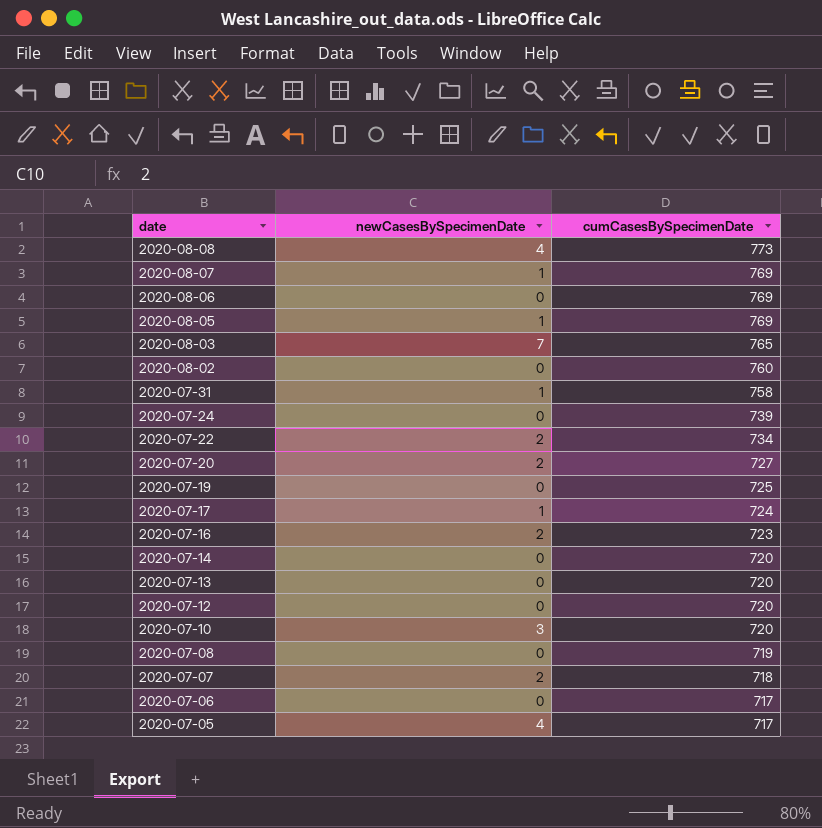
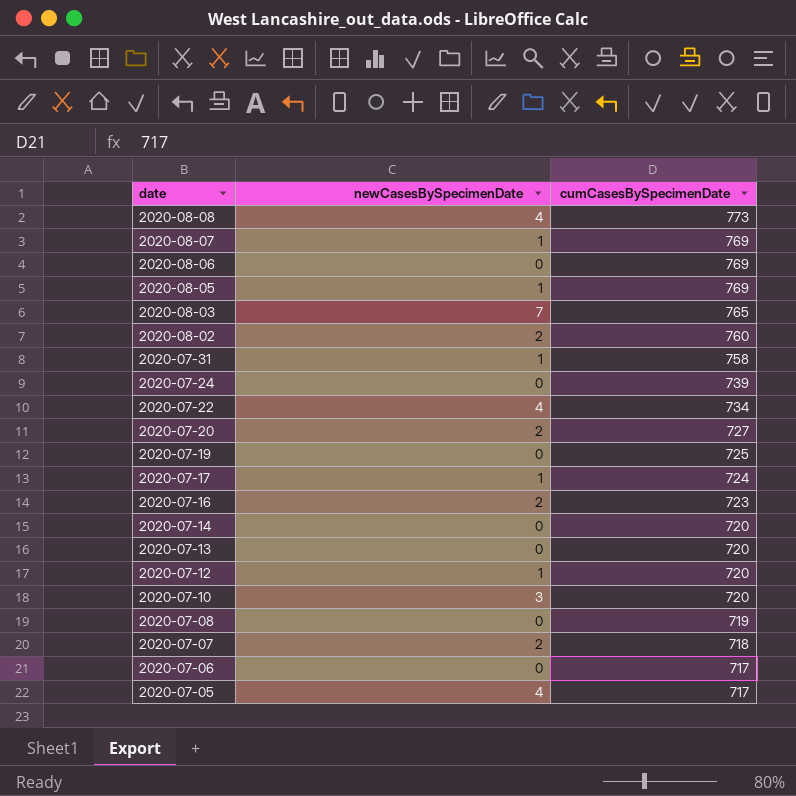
2020-08-02 | newCasesBySpecimenDate: 0 -> 2
2020-07-22 | newCasesBySpecimenDate: 2 -> 4
2020-07-12 | newCasesBySpecimenDate: 0 -> 1

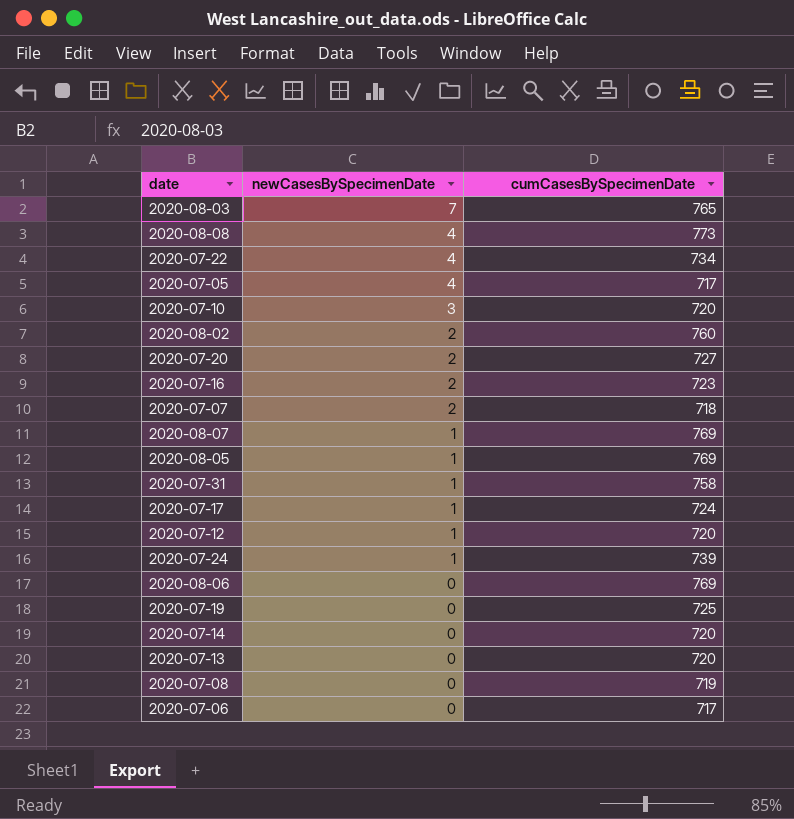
row order: date descending -> newCasesBySpecimenDate descending
2020-07-24 | newCasesBySpecimenDate: 0 -> 1

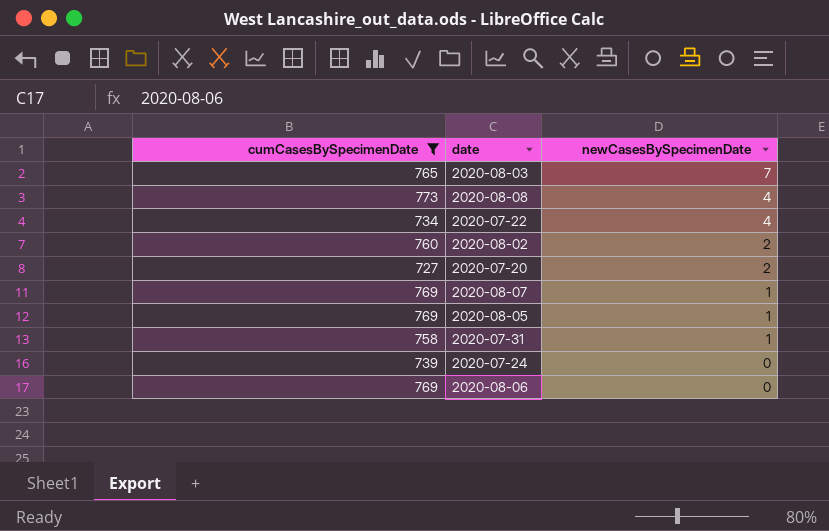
filter: none -> cumCasesBySpecimenDate >= 727
column cumCasesBySpecimenDate | position: 3 -> 1
2020-07-24 | newCasesBySpecimenDate: 1 -> 0

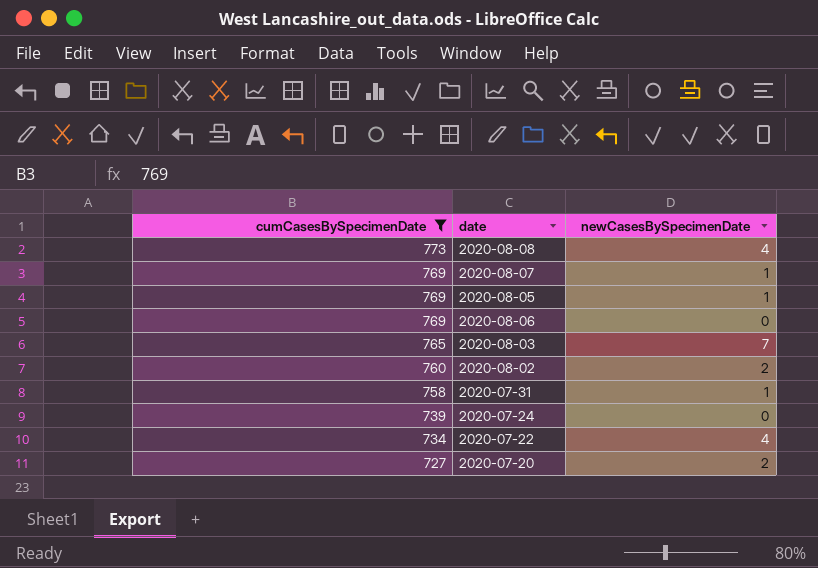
row order: newCasesBySpecimenDate descending -> cumCasesBySpecimenDate descending

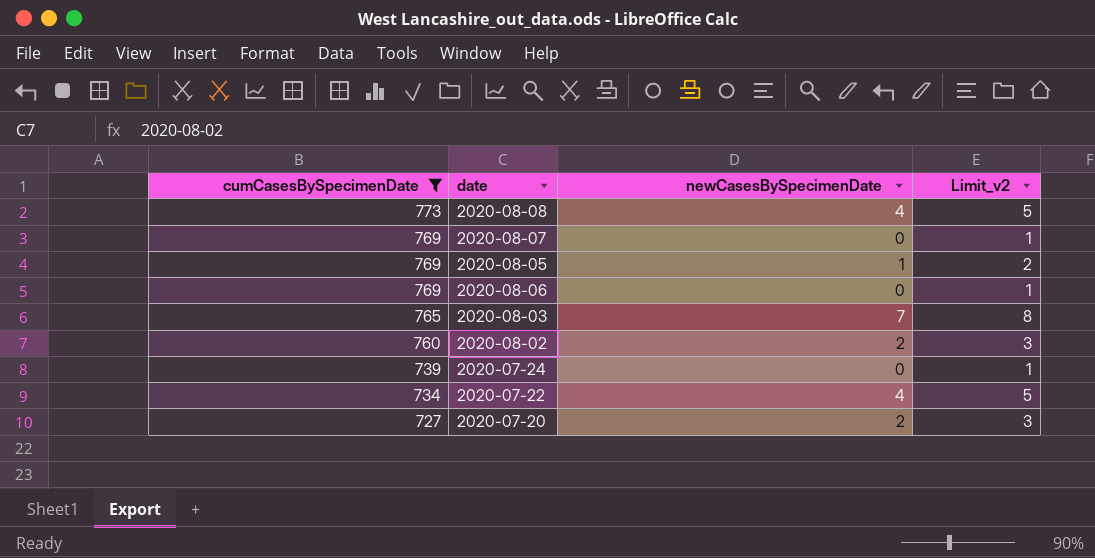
column Limit_v2 | formula: none -> [newCasesBySpecimenDate] + 1
row 2020-07-31: 758 | 1 -> none
2020-08-07 | newCasesBySpecimenDate: 1 -> 0

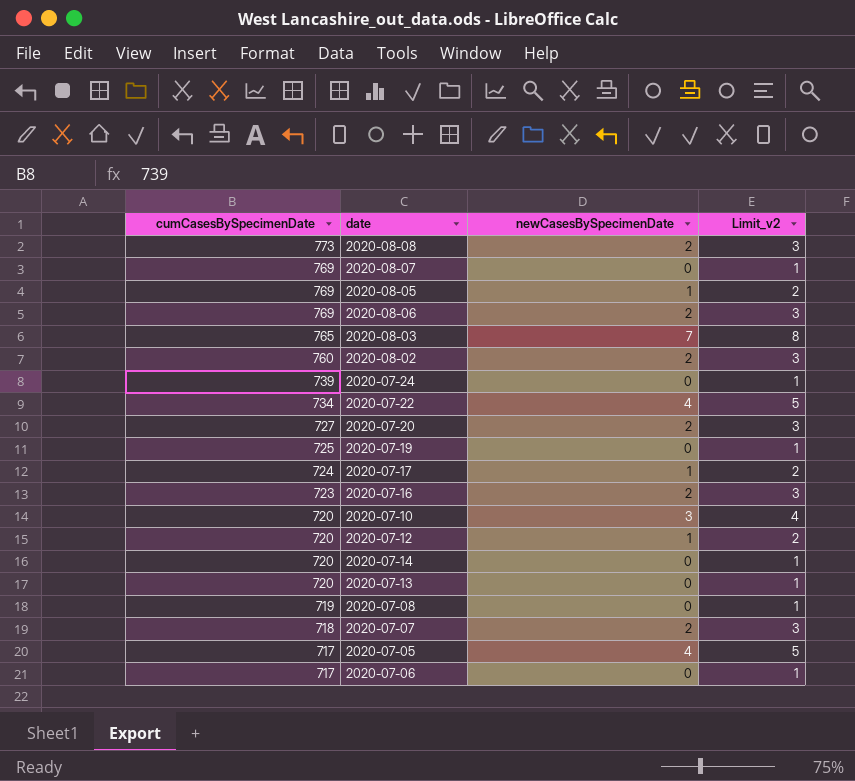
filter: cumCasesBySpecimenDate >= 727 -> none
2020-08-08 | newCasesBySpecimenDate: 4 -> 2
2020-08-08 | Limit_v2: 5 -> 3
2020-08-06 | newCasesBySpecimenDate: 0 -> 2
2020-08-06 | Limit_v2: 1 -> 3

